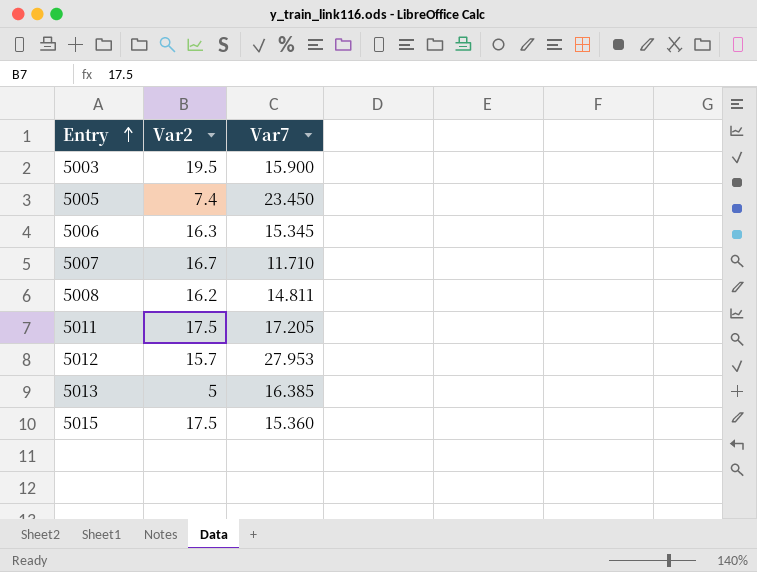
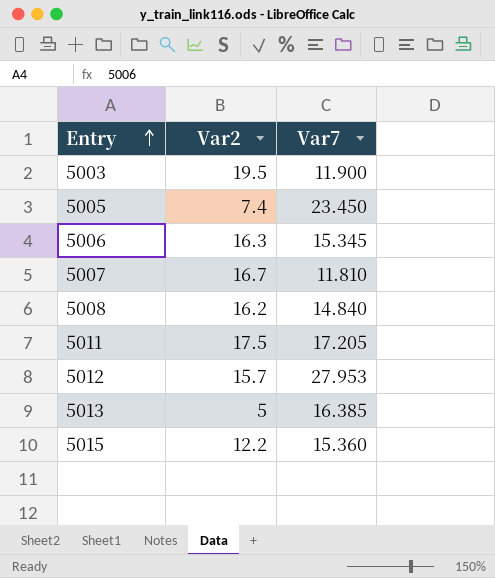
5003 | Var7: 15.900 -> 11.900
5007 | Var7: 11.710 -> 11.810
5008 | Var7: 14.811 -> 14.840
5015 | Var2: 17.5 -> 12.2

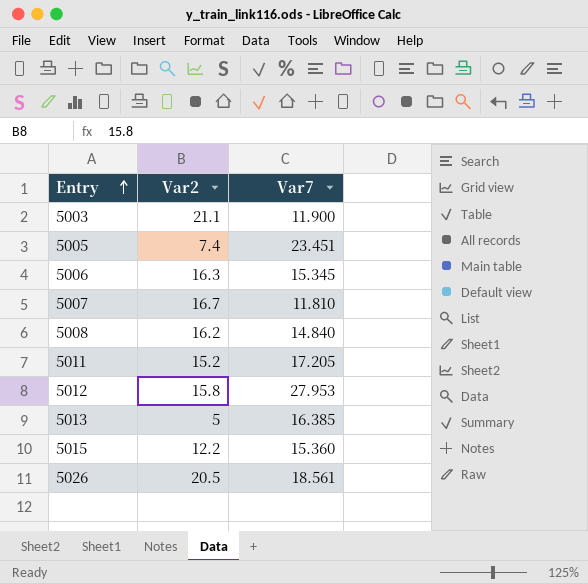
5003 | Var2: 19.5 -> 21.1
5005 | Var7: 23.450 -> 23.451
5011 | Var2: 17.5 -> 15.2
5012 | Var2: 15.7 -> 15.8
row 5026: none -> 20.5 | 18.561

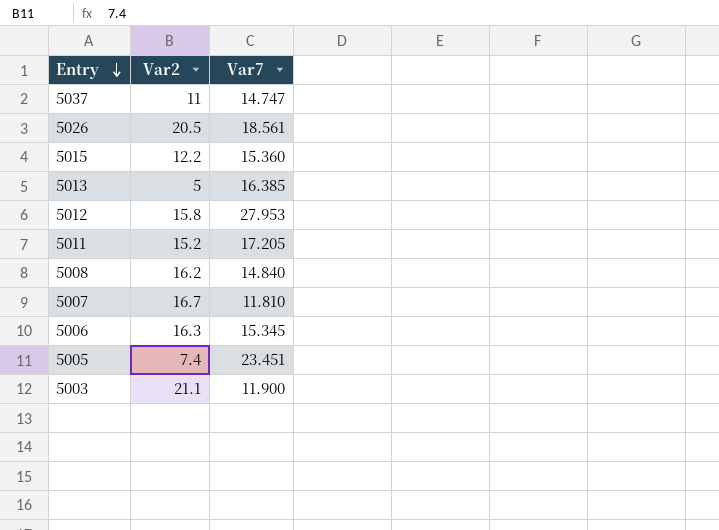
row order: Entry ascending -> Entry descending
row 5037: none -> 11 | 14.747

